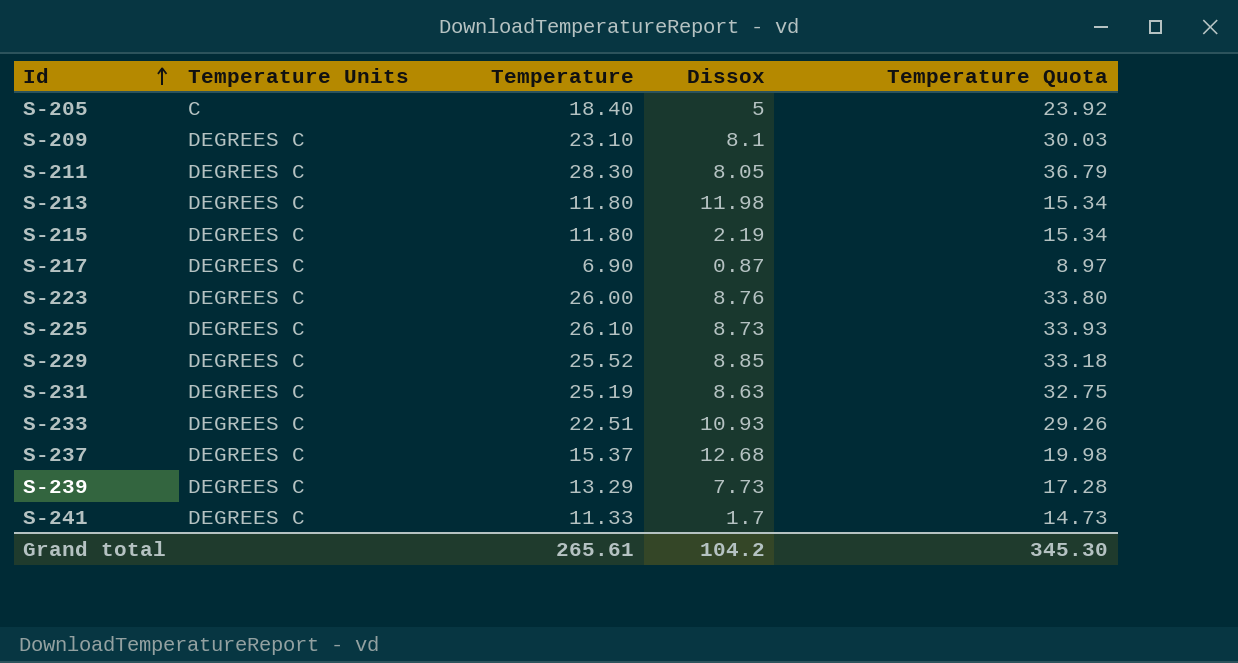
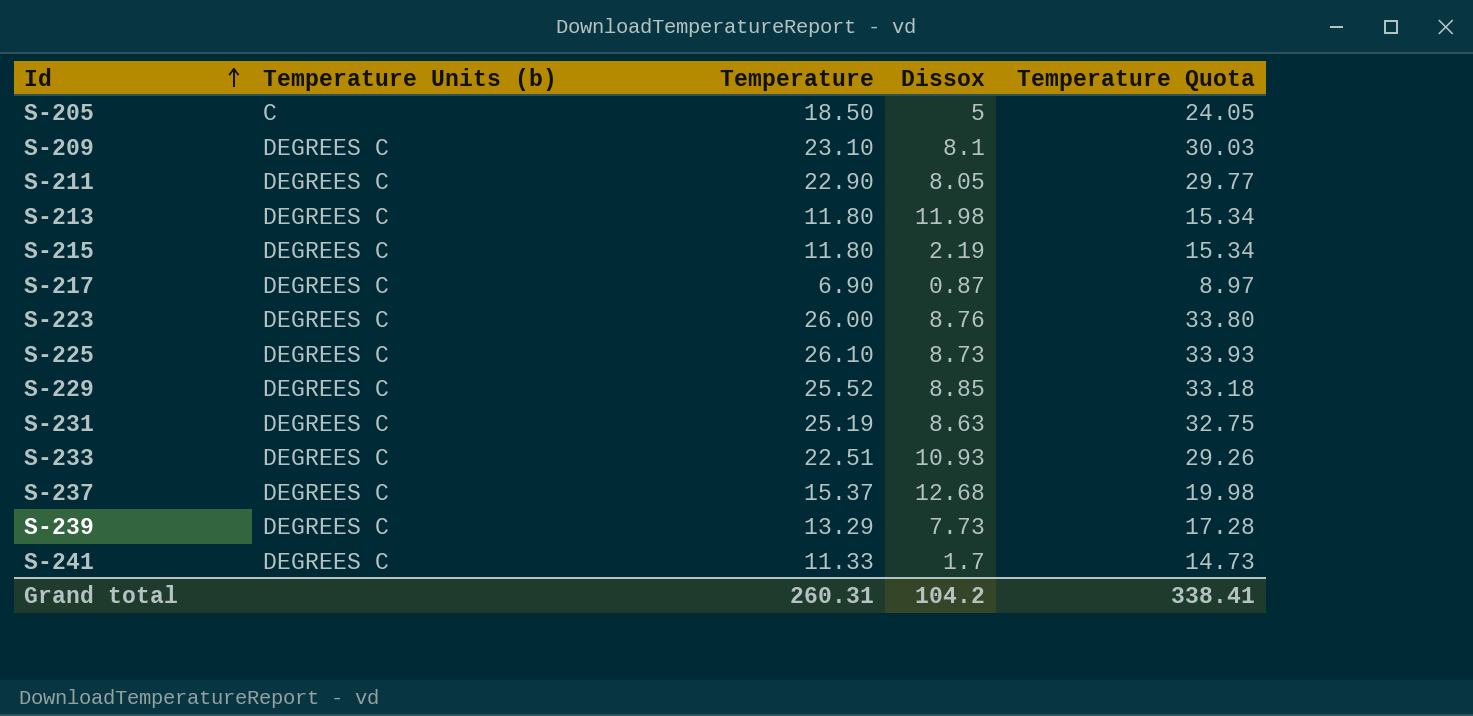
column name: Temperature Units -> Temperature Units (b)
S-205 | Temperature: 18.40 -> 18.50
S-205 | Temperature Quota: 23.92 -> 24.05
S-211 | Temperature: 28.30 -> 22.90
S-211 | Temperature Quota: 36.79 -> 29.77
Grand total | Temperature: 265.61 -> 260.31
Grand total | Temperature Quota: 345.30 -> 338.41

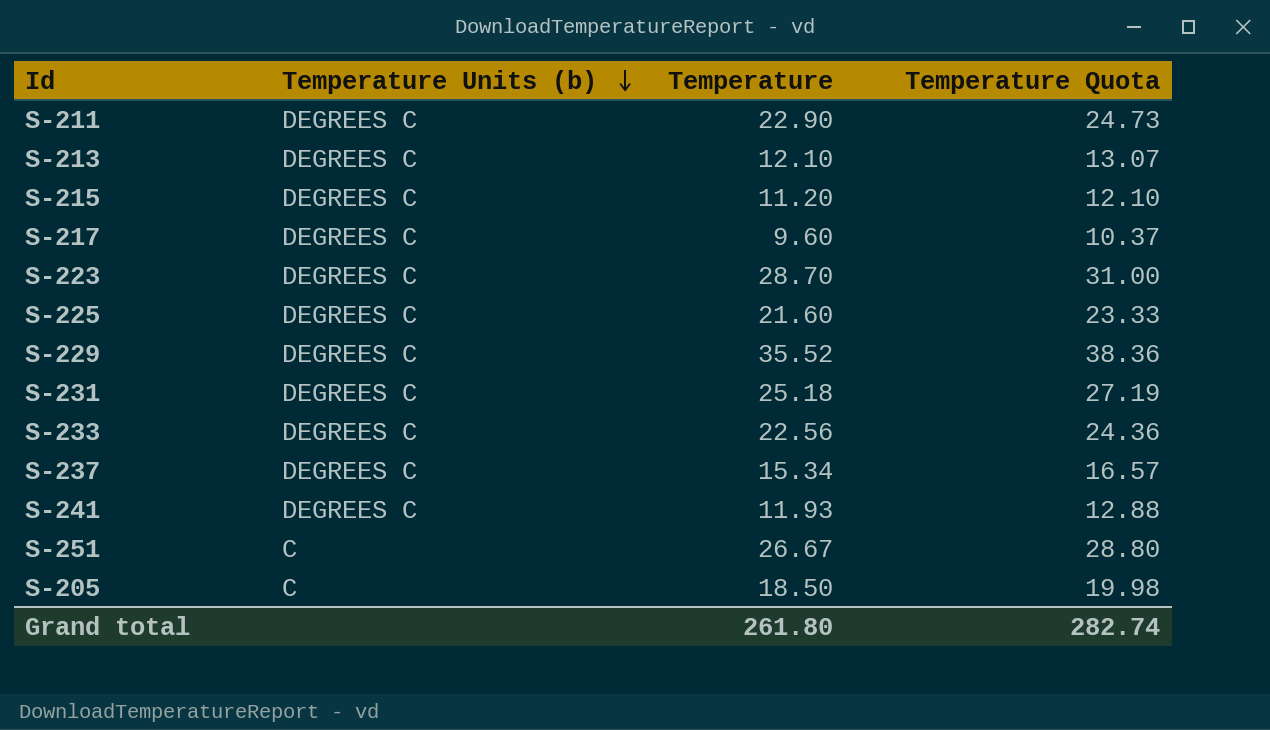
row order: Id ascending -> Temperature Units (b) descending
column Dissox | position: 4 -> none
column Temperature Quota | formula: [Temperature] * 1.3 -> [Temperature] * 1.08
row S-209: DEGREES C | 23.10 | 8.1 | 30.03 -> none
row S-239: DEGREES C | 13.29 | 7.73 | 17.28 -> none
S-213 | Temperature: 11.80 -> 12.10
S-215 | Temperature: 11.80 -> 11.20
S-217 | Temperature: 6.90 -> 9.60
S-223 | Temperature: 26.00 -> 28.70
S-225 | Temperature: 26.10 -> 21.60
S-229 | Temperature: 25.52 -> 35.52
S-231 | Temperature: 25.19 -> 25.18
S-233 | Temperature: 22.51 -> 22.56
S-237 | Temperature: 15.37 -> 15.34
S-241 | Temperature: 11.33 -> 11.93
row S-251: none -> C | 26.67 | 28.80
Grand total | Temperature: 260.31 -> 261.80
Grand total | Temperature Quota: 338.41 -> 282.74

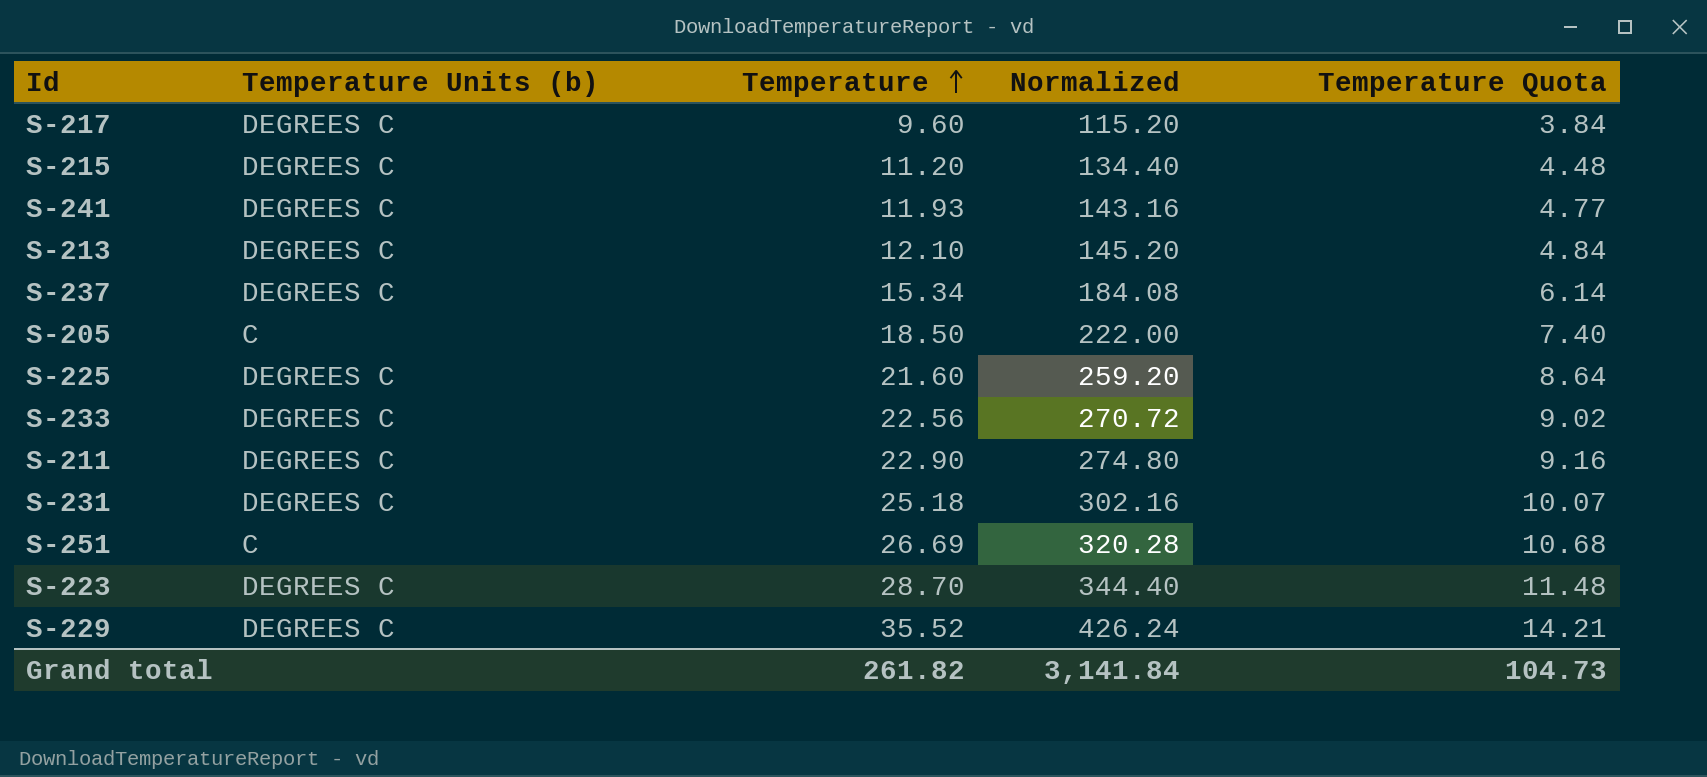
row order: Temperature Units (b) descending -> Temperature ascending
column Normalized | formula: none -> [Temperature] * 12
column Temperature Quota | formula: [Temperature] * 1.08 -> [Temperature] * 0.4
S-251 | Temperature: 26.67 -> 26.69
Grand total | Temperature: 261.80 -> 261.82
Grand total | Temperature Quota: 282.74 -> 104.73

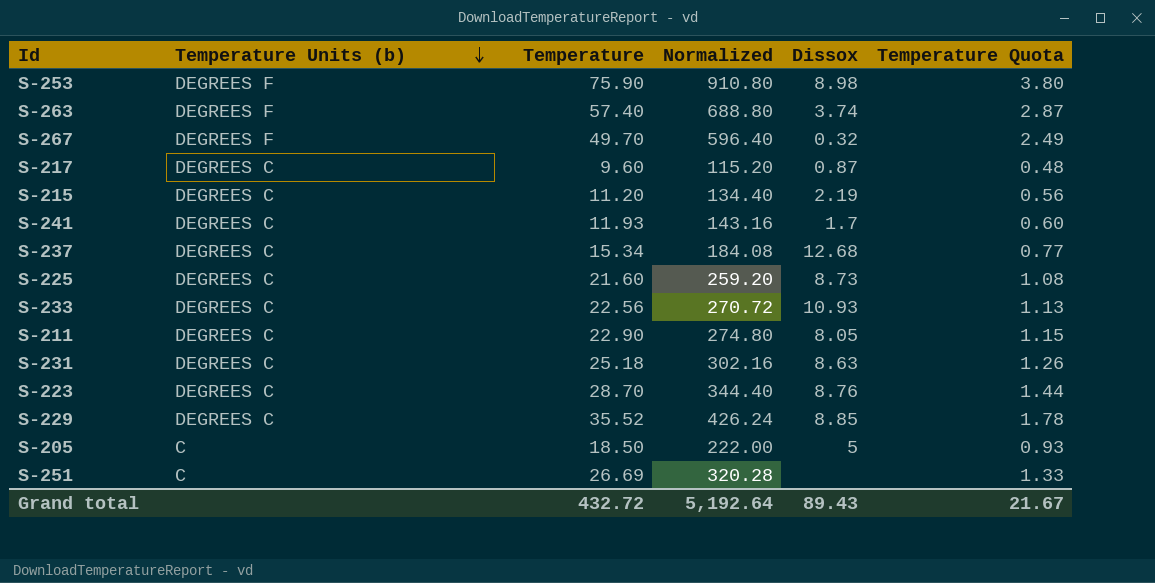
row order: Temperature ascending -> Temperature Units (b) descending
column Dissox | position: none -> 5
column Temperature Quota | formula: [Temperature] * 0.4 -> [Temperature] * 0.05
row S-213: DEGREES C | 12.10 | 145.20 | 4.84 -> none
row S-253: none -> DEGREES F | 75.90 | 910.80 | 8.98 | 3.80
row S-263: none -> DEGREES F | 57.40 | 688.80 | 3.74 | 2.87
row S-267: none -> DEGREES F | 49.70 | 596.40 | 0.32 | 2.49
Grand total | Temperature: 261.82 -> 432.72
Grand total | Normalized: 3,141.84 -> 5,192.64
Grand total | Temperature Quota: 104.73 -> 21.67

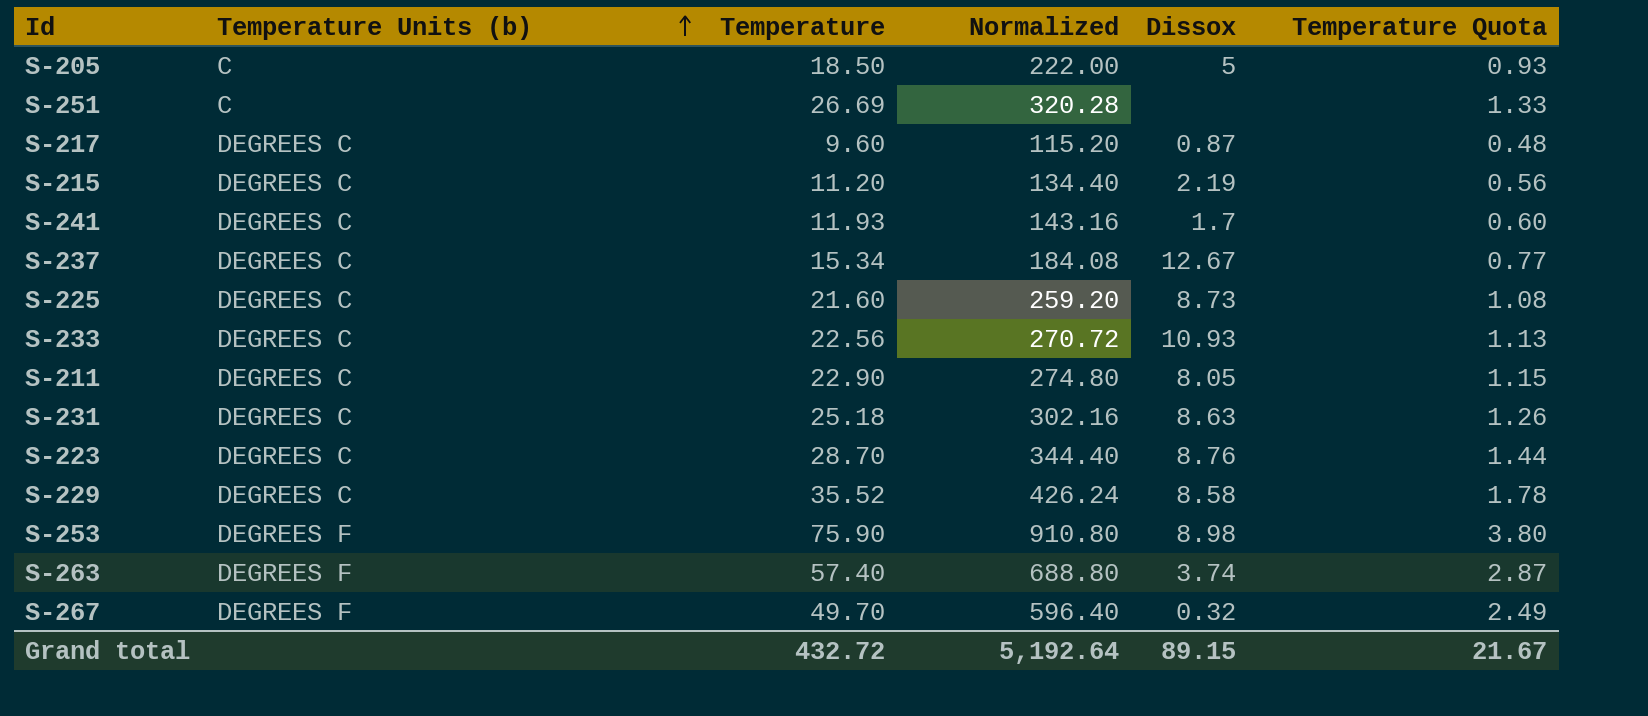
row order: Temperature Units (b) descending -> Temperature Units (b) ascending
S-237 | Dissox: 12.68 -> 12.67
S-229 | Dissox: 8.85 -> 8.58
Grand total | Dissox: 89.43 -> 89.15

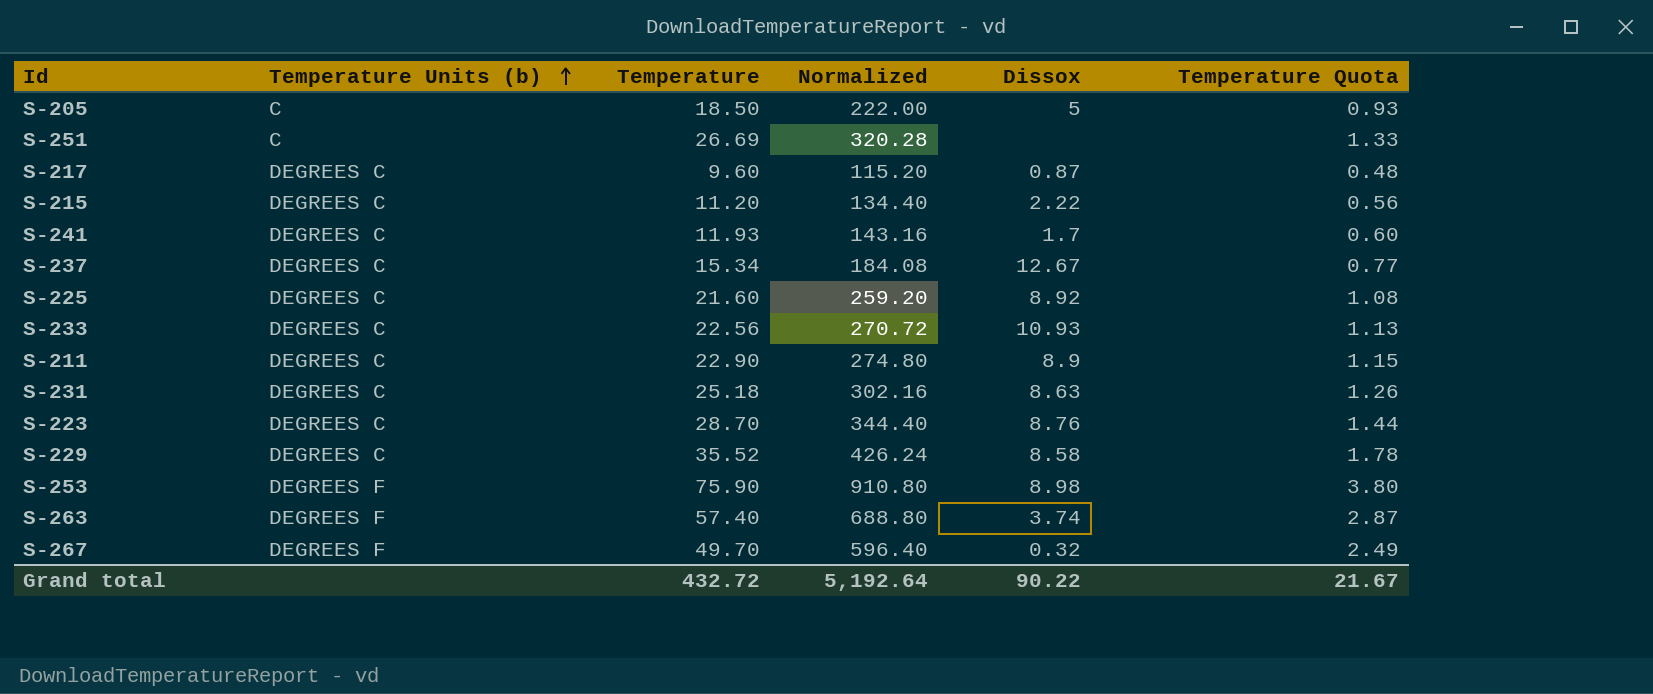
S-215 | Dissox: 2.19 -> 2.22
S-225 | Dissox: 8.73 -> 8.92
S-211 | Dissox: 8.05 -> 8.9
Grand total | Dissox: 89.15 -> 90.22

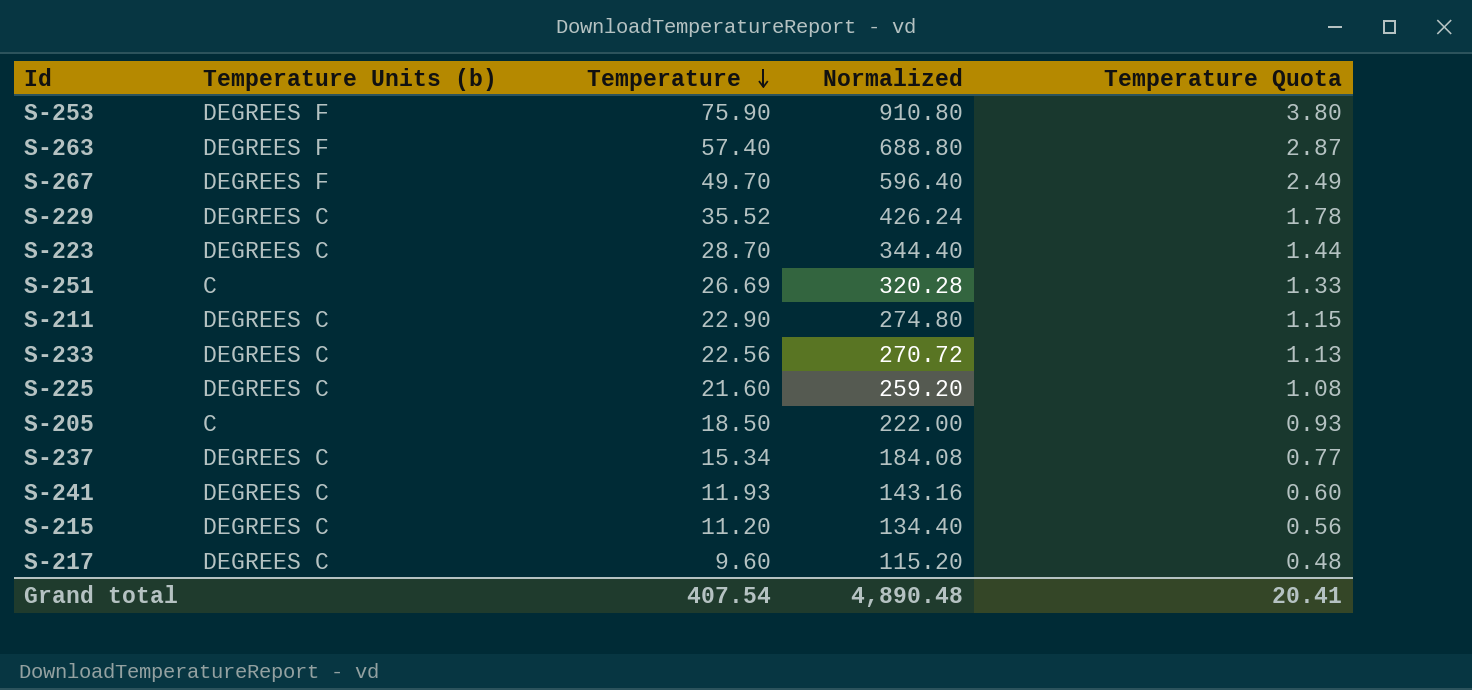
row order: Temperature Units (b) ascending -> Temperature descending
column Dissox | position: 5 -> none
row S-231: DEGREES C | 25.18 | 302.16 | 8.63 | 1.26 -> none
Grand total | Temperature: 432.72 -> 407.54
Grand total | Normalized: 5,192.64 -> 4,890.48
Grand total | Temperature Quota: 21.67 -> 20.41

